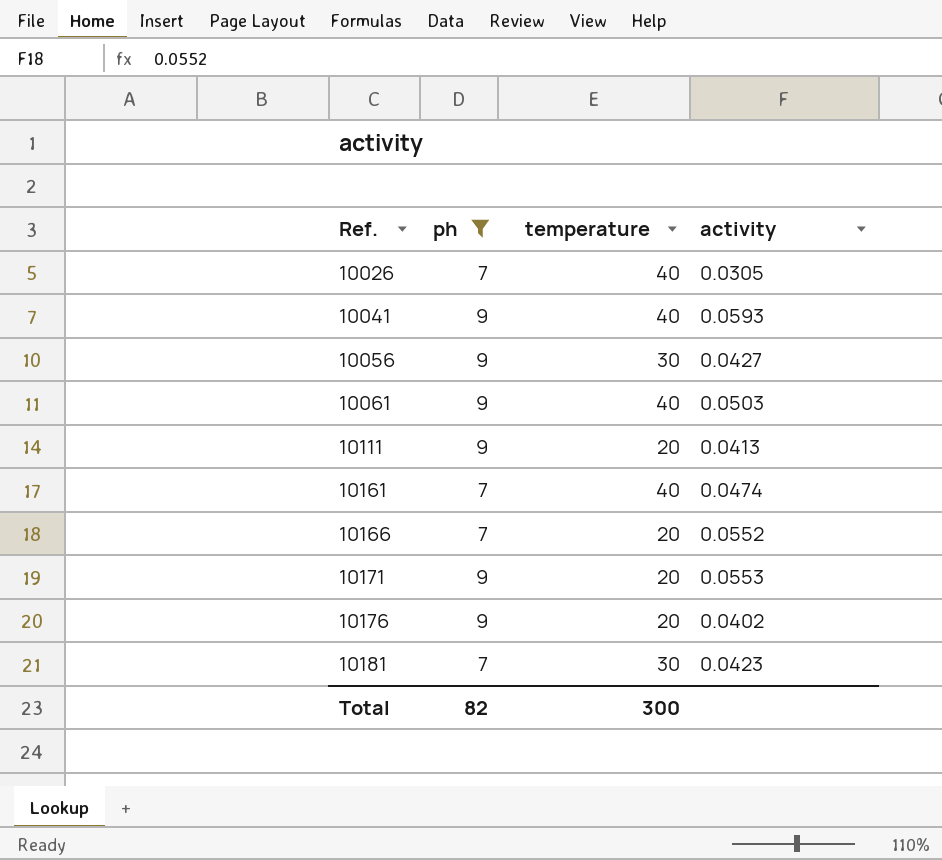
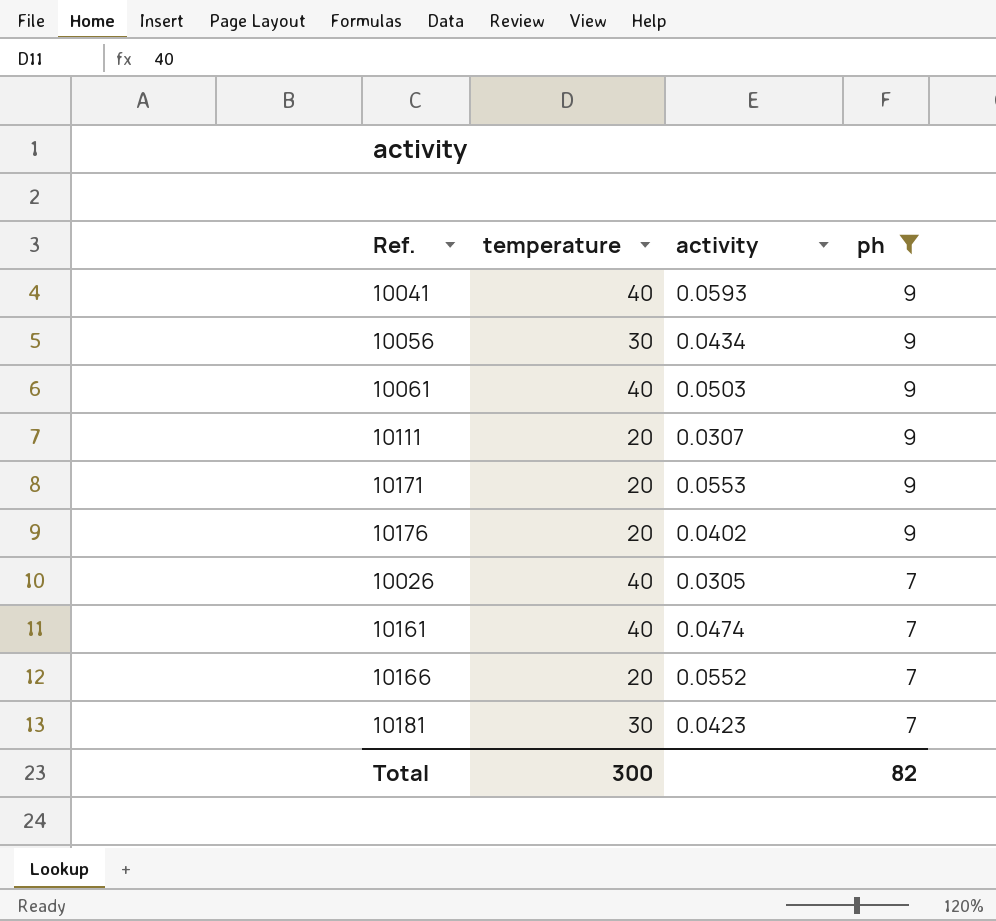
row order: Ref. ascending -> ph descending
column ph | position: 2 -> 4
10056 | activity: 0.0427 -> 0.0434
10111 | activity: 0.0413 -> 0.0307

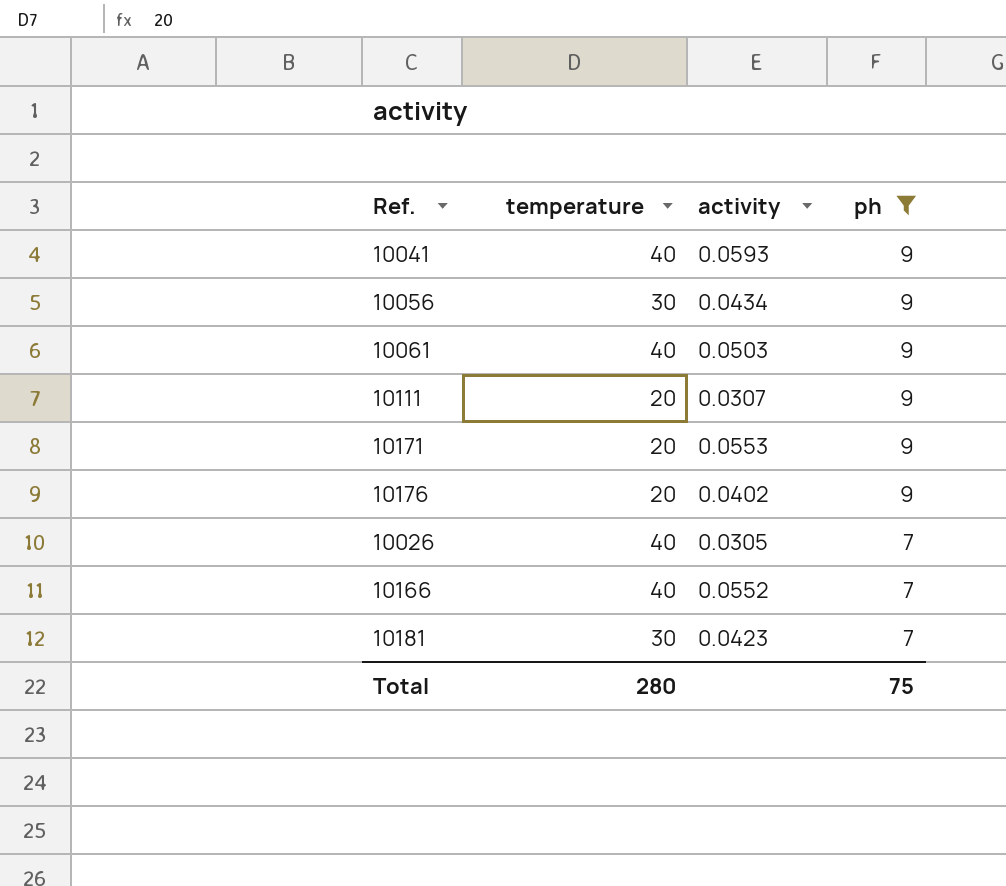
row 10161: 40 | 0.0474 | 7 -> none
10166 | temperature: 20 -> 40
Total | temperature: 300 -> 280
Total | ph: 82 -> 75

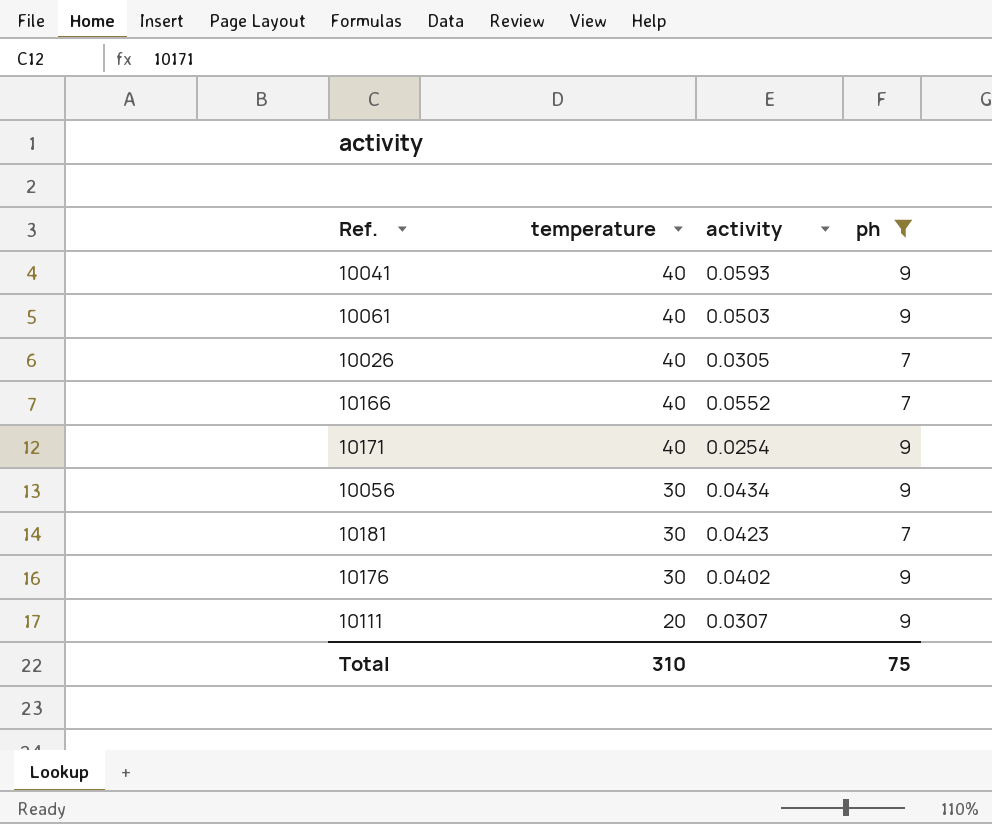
row order: ph descending -> temperature descending
10171 | temperature: 20 -> 40
10171 | activity: 0.0553 -> 0.0254
10176 | temperature: 20 -> 30
Total | temperature: 280 -> 310

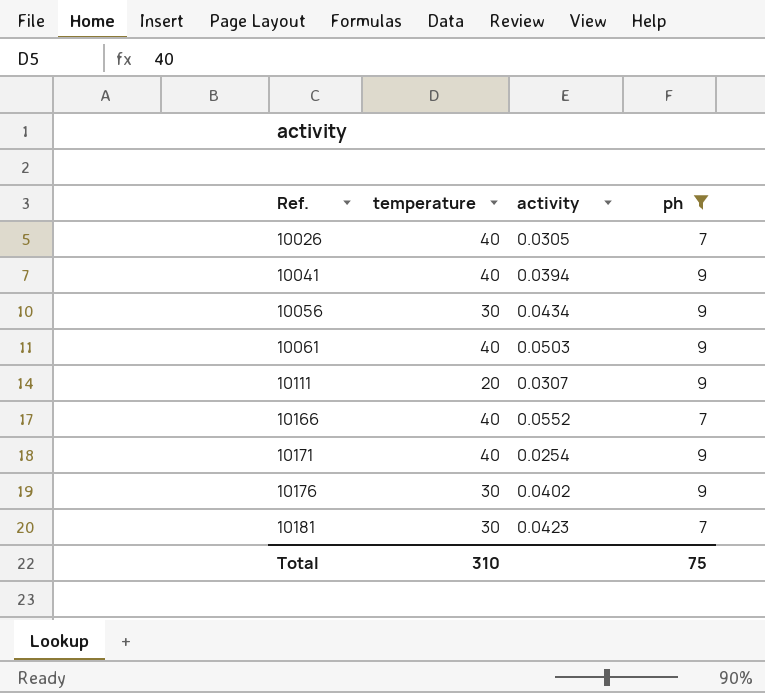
row order: temperature descending -> Ref. ascending
10041 | activity: 0.0593 -> 0.0394

